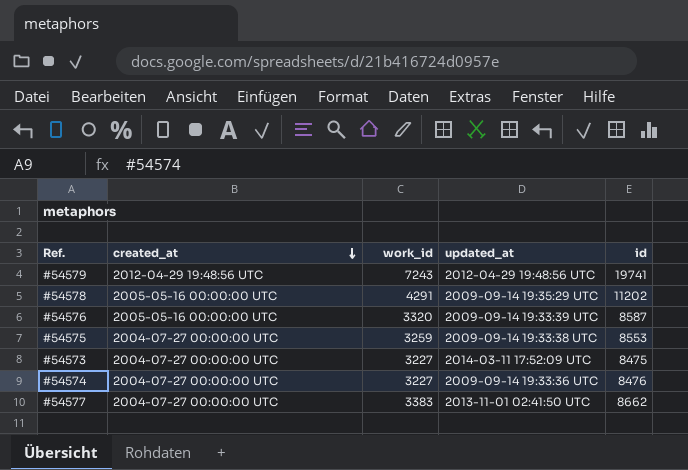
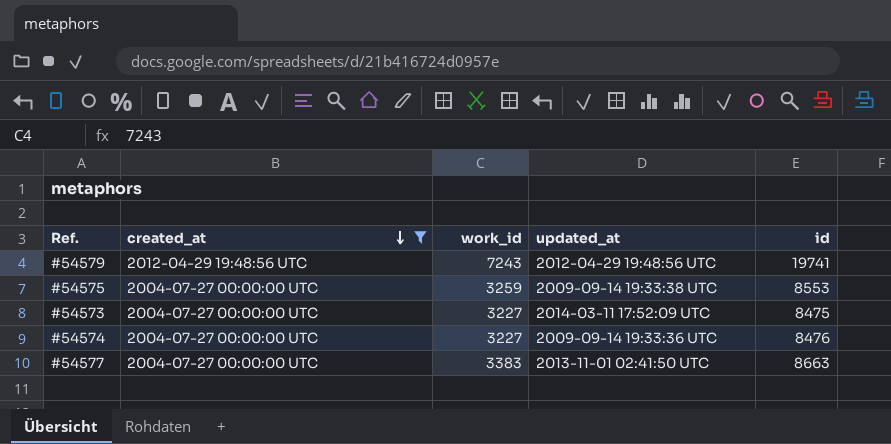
filter: none -> created_at != 2005-05-16 00:00:00 UTC
#54577 | id: 8662 -> 8663

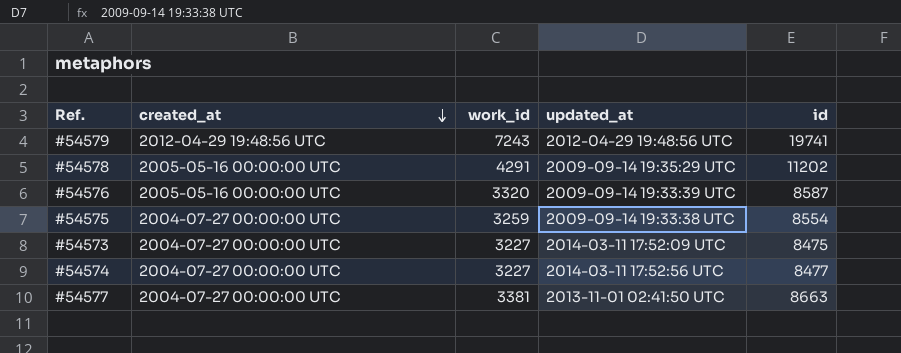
filter: created_at != 2005-05-16 00:00:00 UTC -> none
#54575 | id: 8553 -> 8554
#54574 | updated_at: 2009-09-14 19:33:36 UTC -> 2014-03-11 17:52:56 UTC
#54574 | id: 8476 -> 8477
#54577 | work_id: 3383 -> 3381

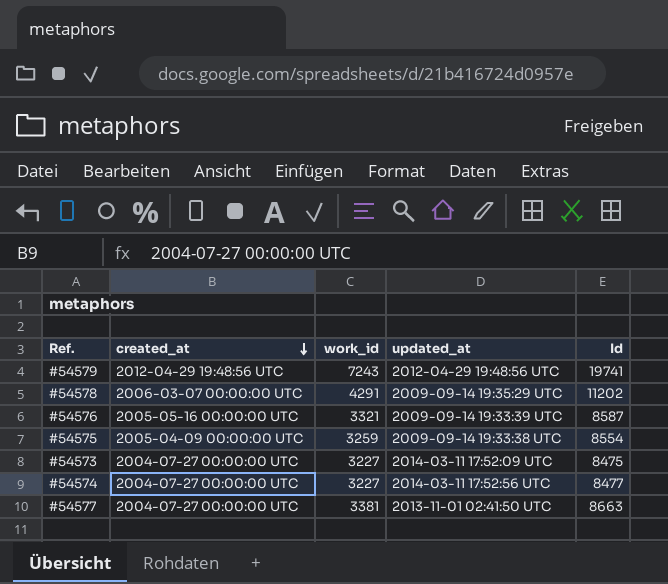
column name: id -> Id
#54578 | created_at: 2005-05-16 00:00:00 UTC -> 2006-03-07 00:00:00 UTC
#54576 | work_id: 3320 -> 3321
#54575 | created_at: 2004-07-27 00:00:00 UTC -> 2005-04-09 00:00:00 UTC

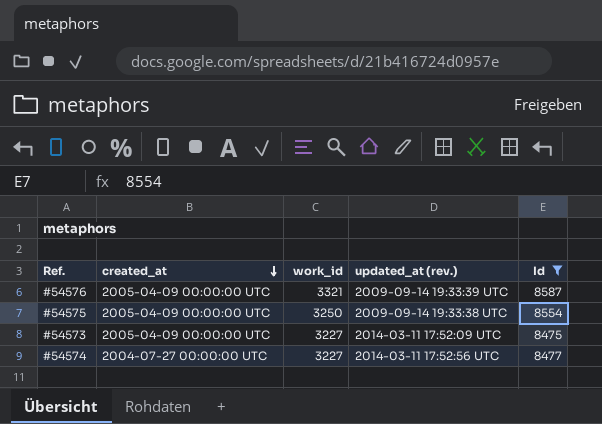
filter: none -> Id <= 8587
column name: updated_at -> updated_at (rev.)
#54576 | created_at: 2005-05-16 00:00:00 UTC -> 2005-04-09 00:00:00 UTC
#54575 | work_id: 3259 -> 3250
#54573 | created_at: 2004-07-27 00:00:00 UTC -> 2005-04-09 00:00:00 UTC

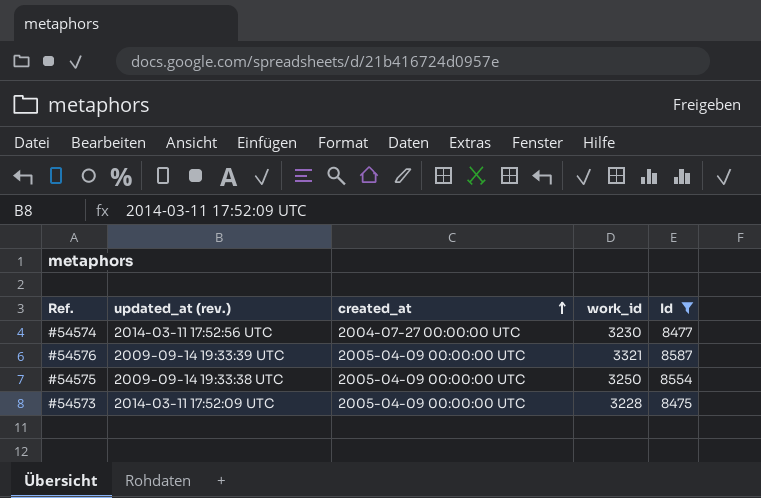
row order: created_at descending -> created_at ascending
column updated_at (rev.) | position: 4 -> 2
#54574 | work_id: 3227 -> 3230
#54573 | work_id: 3227 -> 3228

